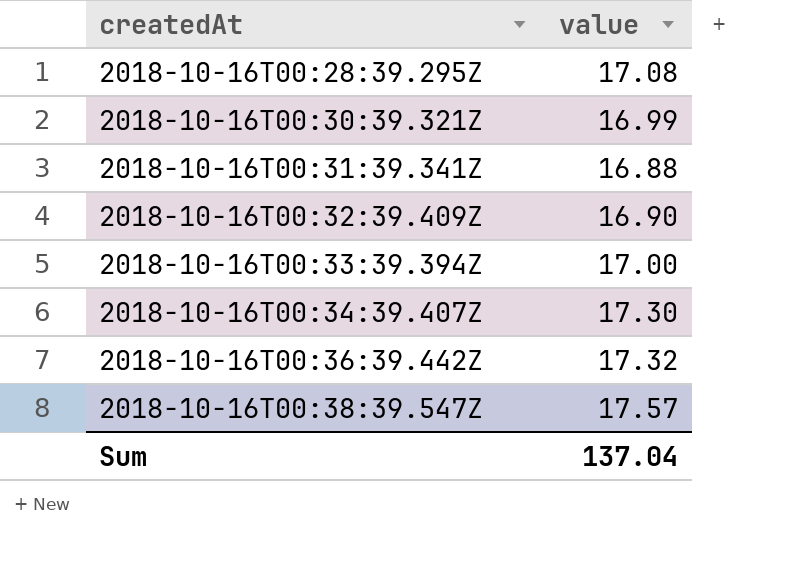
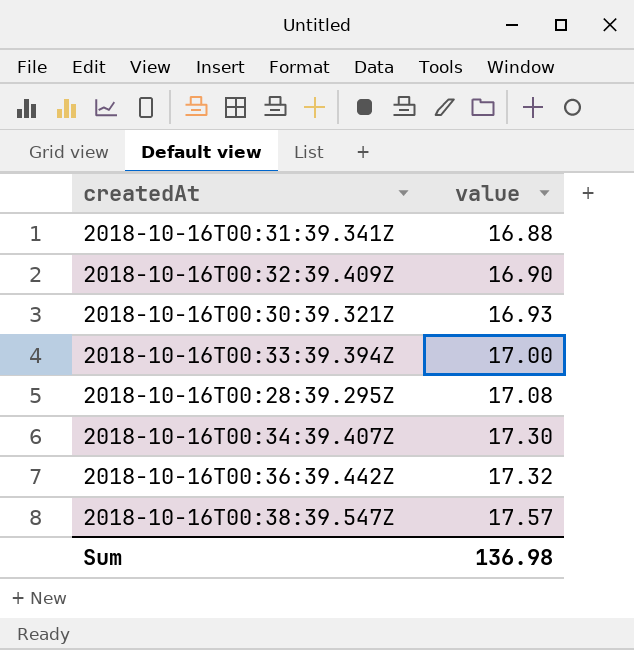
row order: createdAt ascending -> value ascending
2018-10-16T00:30:39.321Z | value: 16.99 -> 16.93
Sum | value: 137.04 -> 136.98

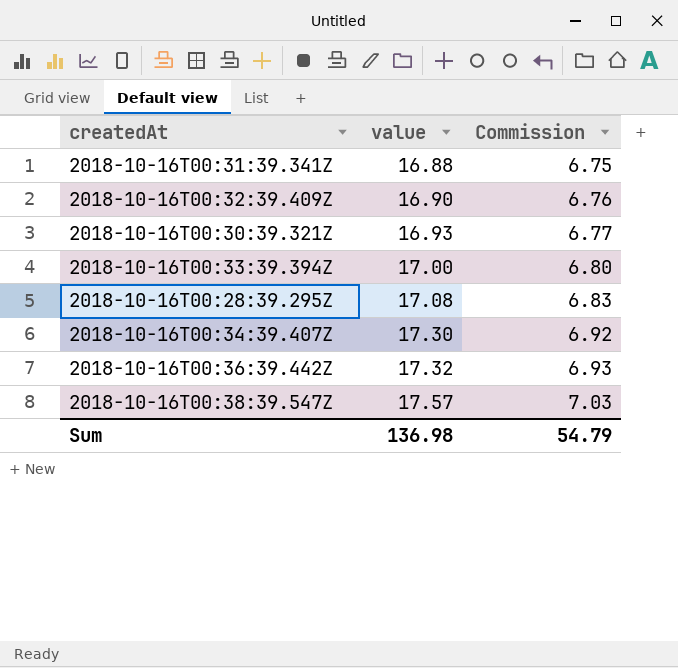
column Commission | formula: none -> [value] * 0.4

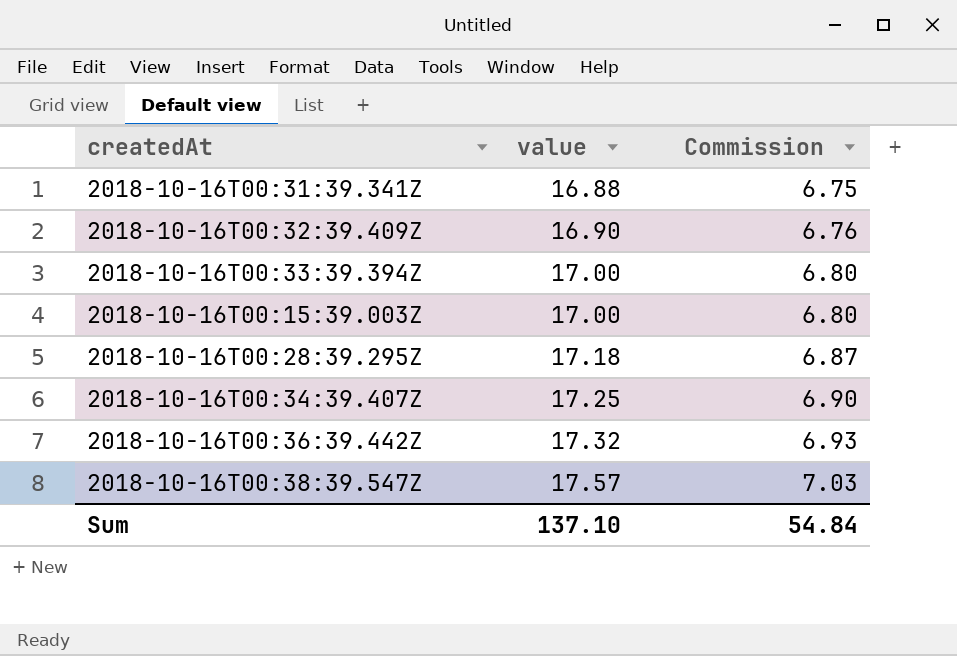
row 2018-10-16T00:30:39.321Z: 16.93 | 6.77 -> none
row 2018-10-16T00:15:39.003Z: none -> 17.00 | 6.80
2018-10-16T00:28:39.295Z | value: 17.08 -> 17.18
2018-10-16T00:28:39.295Z | Commission: 6.83 -> 6.87
2018-10-16T00:34:39.407Z | value: 17.30 -> 17.25
2018-10-16T00:34:39.407Z | Commission: 6.92 -> 6.90
Sum | value: 136.98 -> 137.10
Sum | Commission: 54.79 -> 54.84

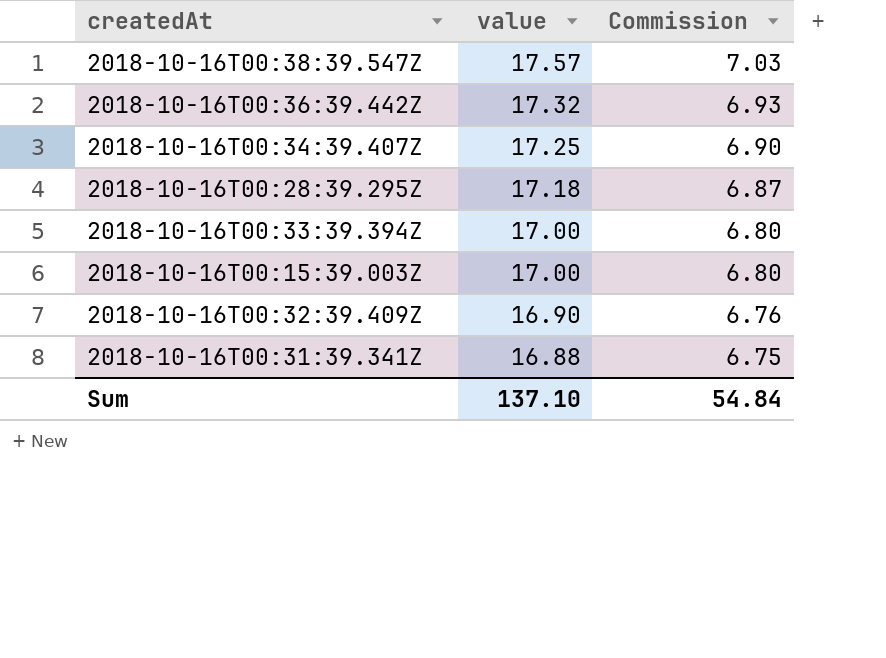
row order: value ascending -> value descending

